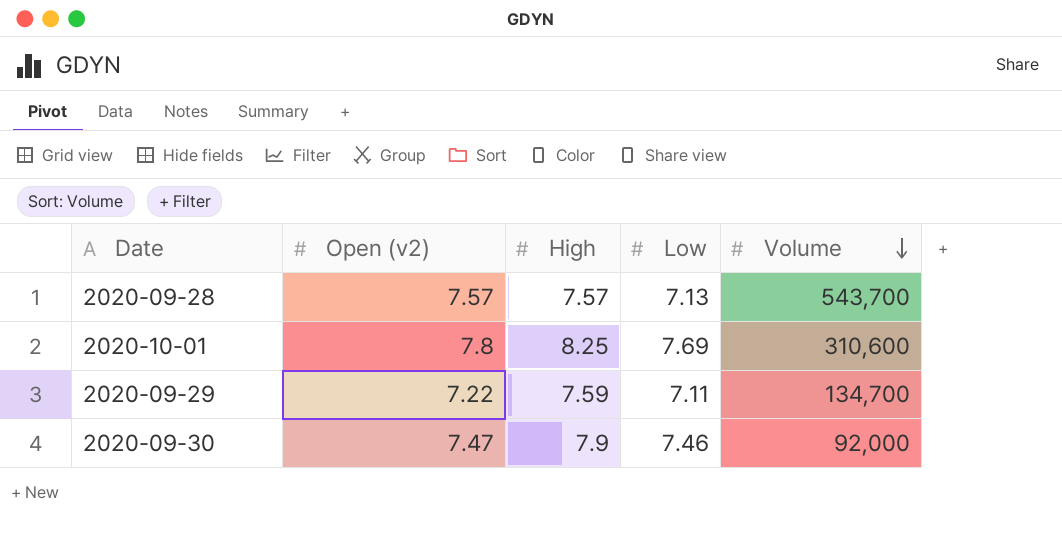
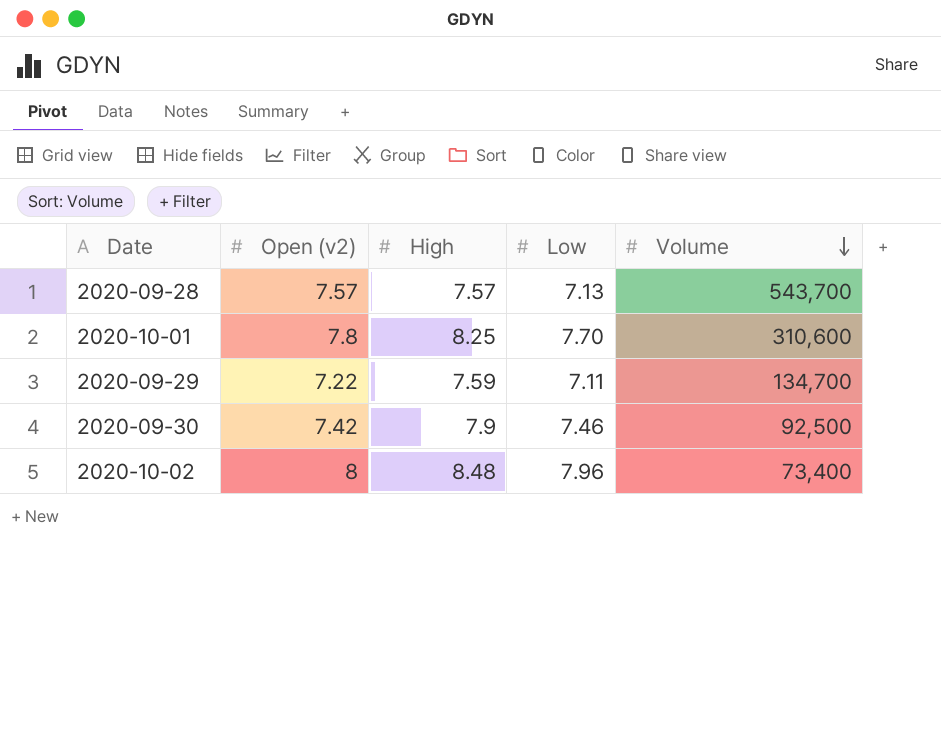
2020-10-01 | Low: 7.69 -> 7.70
2020-09-30 | Open (v2): 7.47 -> 7.42
2020-09-30 | Volume: 92,000 -> 92,500
row 2020-10-02: none -> 8 | 8.48 | 7.96 | 73,400

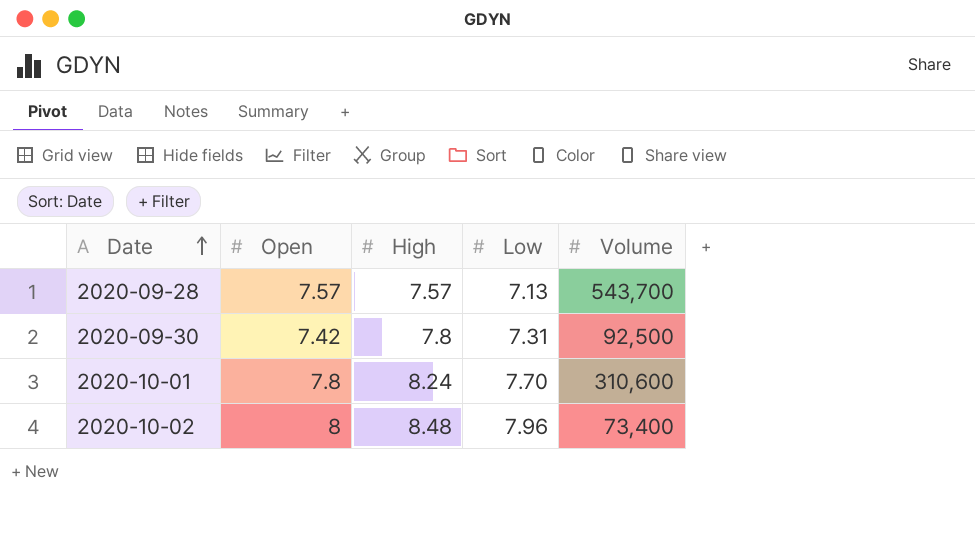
row order: Volume descending -> Date ascending
column name: Open (v2) -> Open
row 2020-09-29: 7.22 | 7.59 | 7.11 | 134,700 -> none
2020-09-30 | High: 7.9 -> 7.8
2020-09-30 | Low: 7.46 -> 7.31
2020-10-01 | High: 8.25 -> 8.24

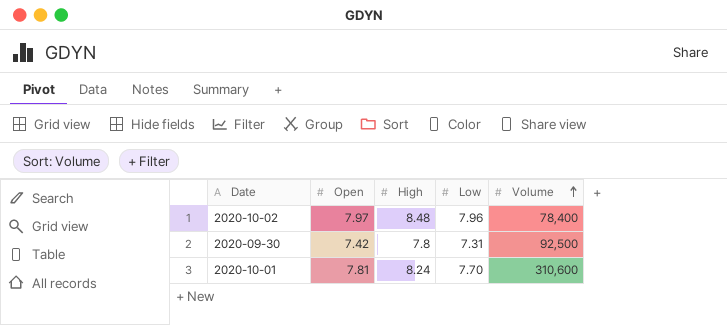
row order: Date ascending -> Volume ascending
row 2020-09-28: 7.57 | 7.57 | 7.13 | 543,700 -> none
2020-10-02 | Open: 8 -> 7.97
2020-10-02 | Volume: 73,400 -> 78,400
2020-10-01 | Open: 7.8 -> 7.81

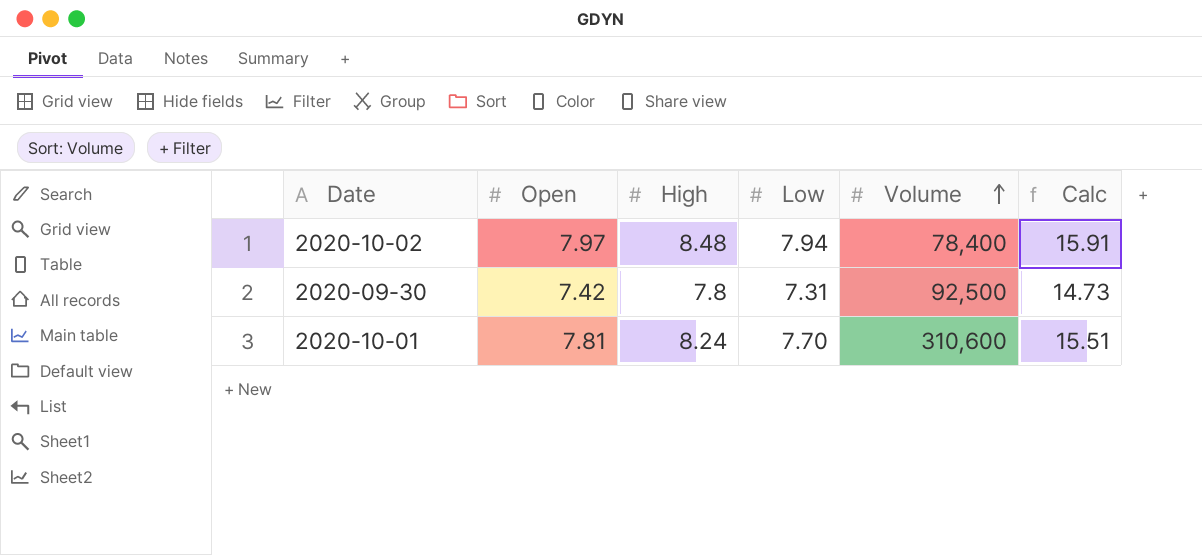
column Calc | formula: none -> [Open] + [Low]
2020-10-02 | Low: 7.96 -> 7.94

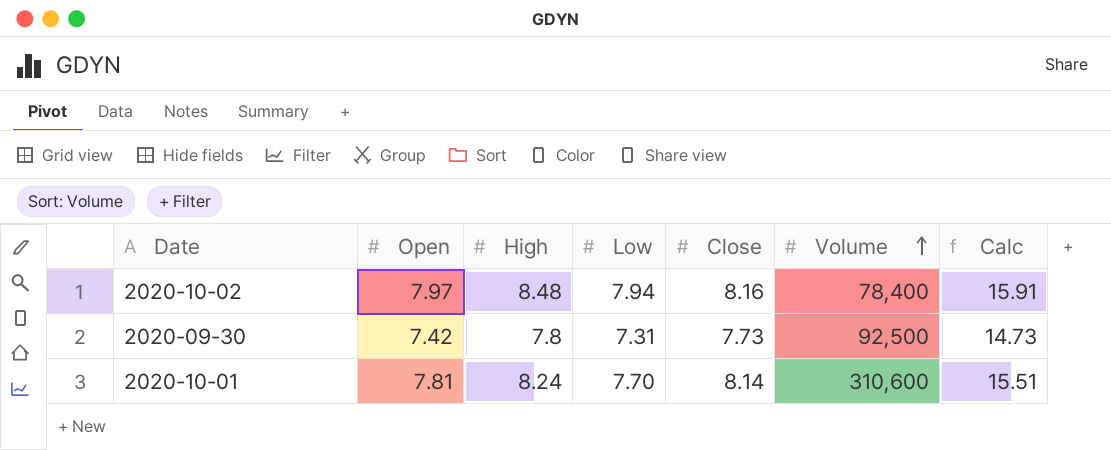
column Close | position: none -> 5

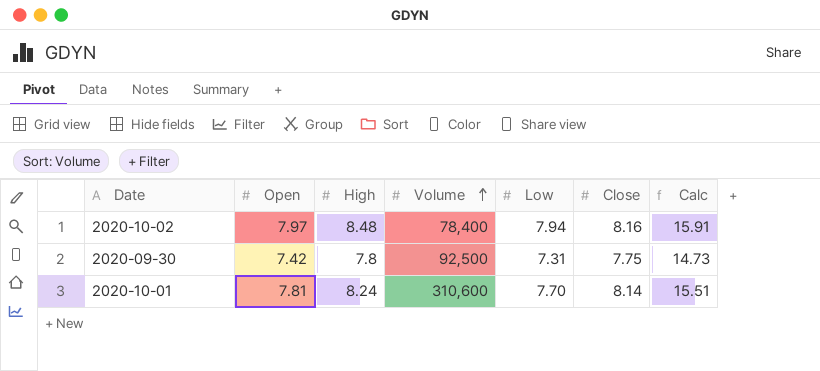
column Volume | position: 6 -> 4
2020-09-30 | Close: 7.73 -> 7.75

